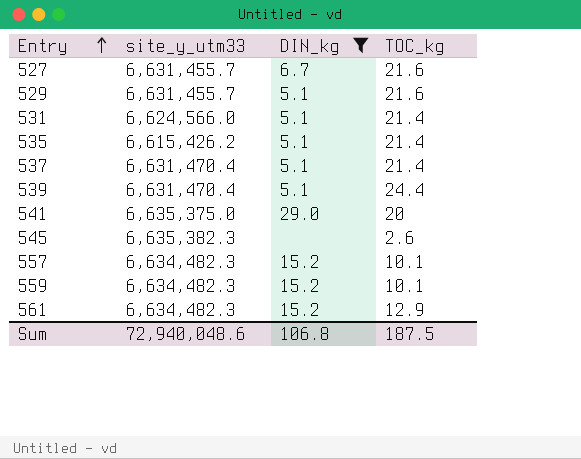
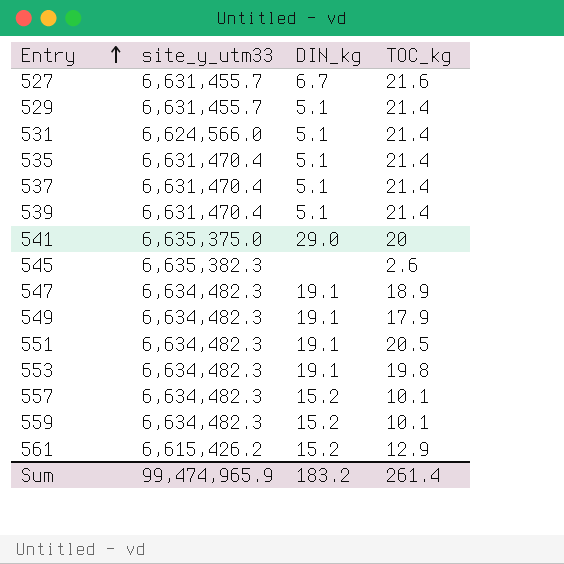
filter: DIN_kg != 19.1 -> none
529 | TOC_kg: 21.6 -> 21.4
535 | site_y_utm33: 6,615,426.2 -> 6,631,470.4
539 | TOC_kg: 24.4 -> 21.4
561 | site_y_utm33: 6,634,482.3 -> 6,615,426.2
Sum | site_y_utm33: 72,940,048.6 -> 99,474,965.9
Sum | DIN_kg: 106.8 -> 183.2
Sum | TOC_kg: 187.5 -> 261.4

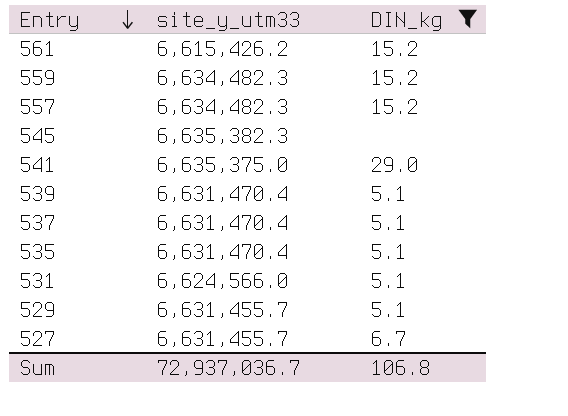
filter: none -> DIN_kg != 19.1
row order: Entry ascending -> Entry descending
column TOC_kg | position: 4 -> none
Sum | site_y_utm33: 99,474,965.9 -> 72,937,036.7
Sum | DIN_kg: 183.2 -> 106.8

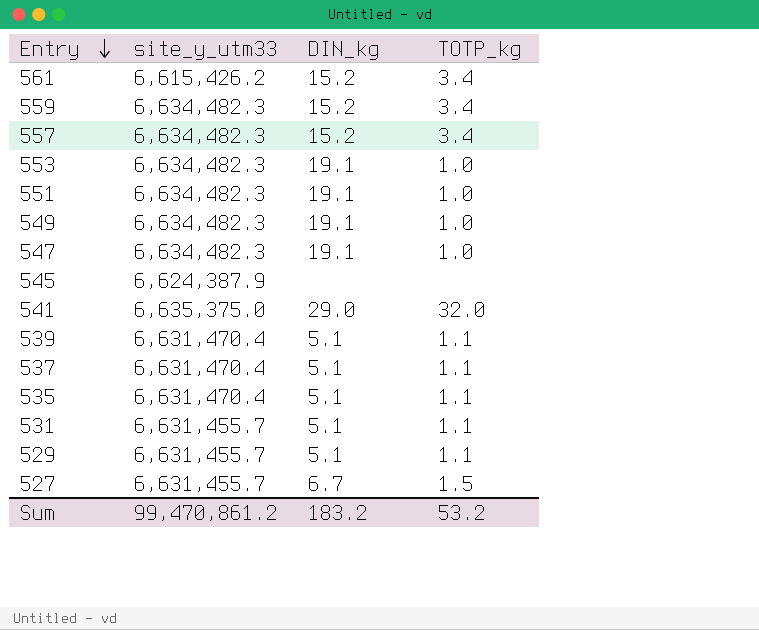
filter: DIN_kg != 19.1 -> none
column TOTP_kg | position: none -> 4
545 | site_y_utm33: 6,635,382.3 -> 6,624,387.9
531 | site_y_utm33: 6,624,566.0 -> 6,631,455.7
Sum | site_y_utm33: 72,937,036.7 -> 99,470,861.2
Sum | DIN_kg: 106.8 -> 183.2

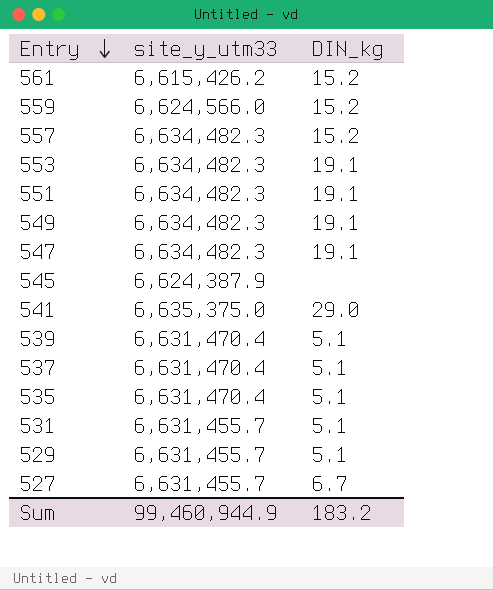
column TOTP_kg | position: 4 -> none
559 | site_y_utm33: 6,634,482.3 -> 6,624,566.0
Sum | site_y_utm33: 99,470,861.2 -> 99,460,944.9

